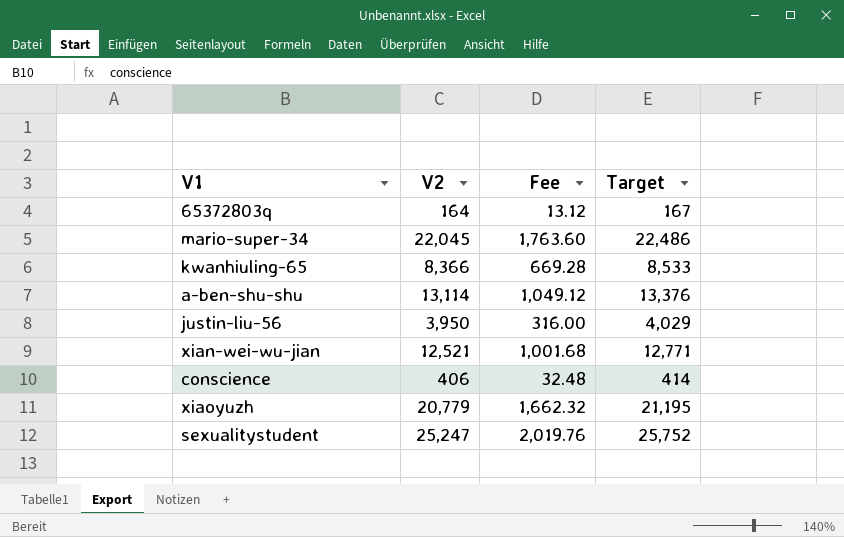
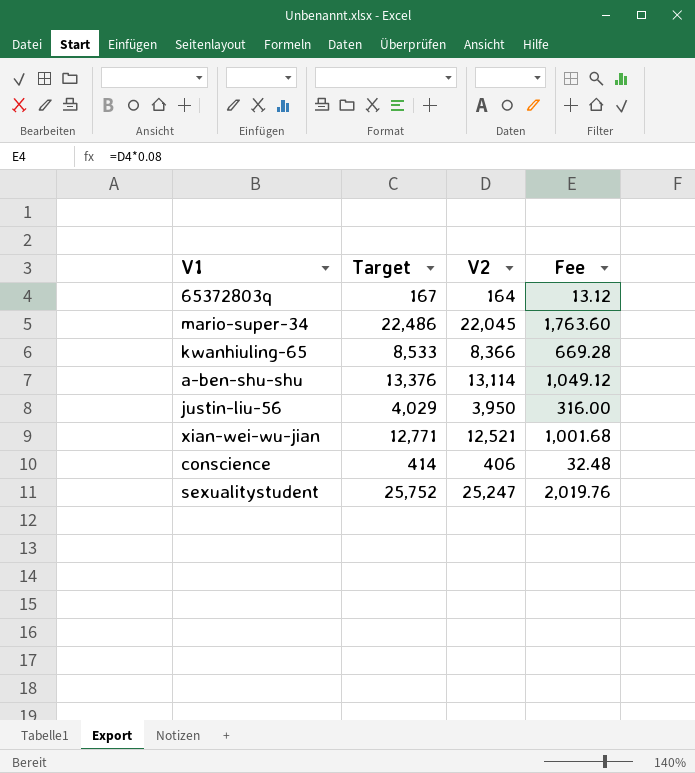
column Target | position: 4 -> 2
row xiaoyuzh: 20,779 | 1,662.32 | 21,195 -> none

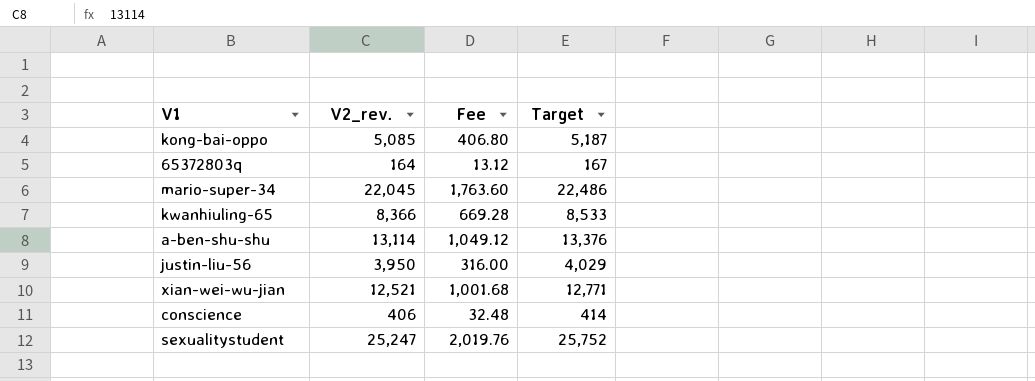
column name: V2 -> V2_rev.
column Target | position: 2 -> 4
row kong-bai-oppo: none -> 5,085 | 406.80 | 5,187

